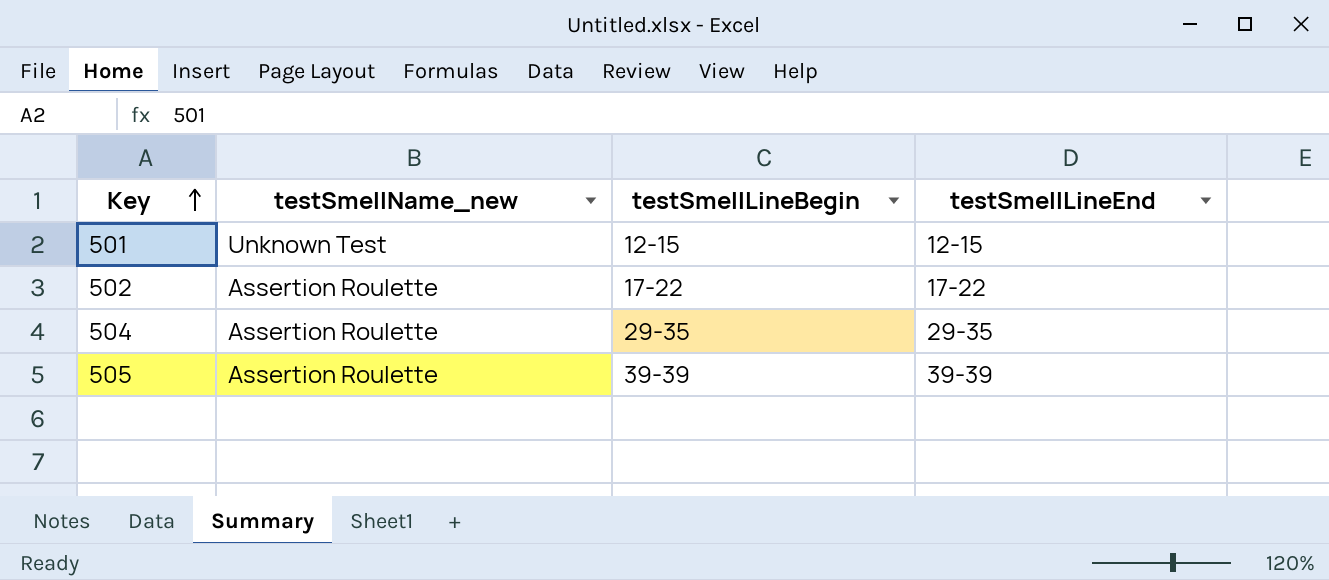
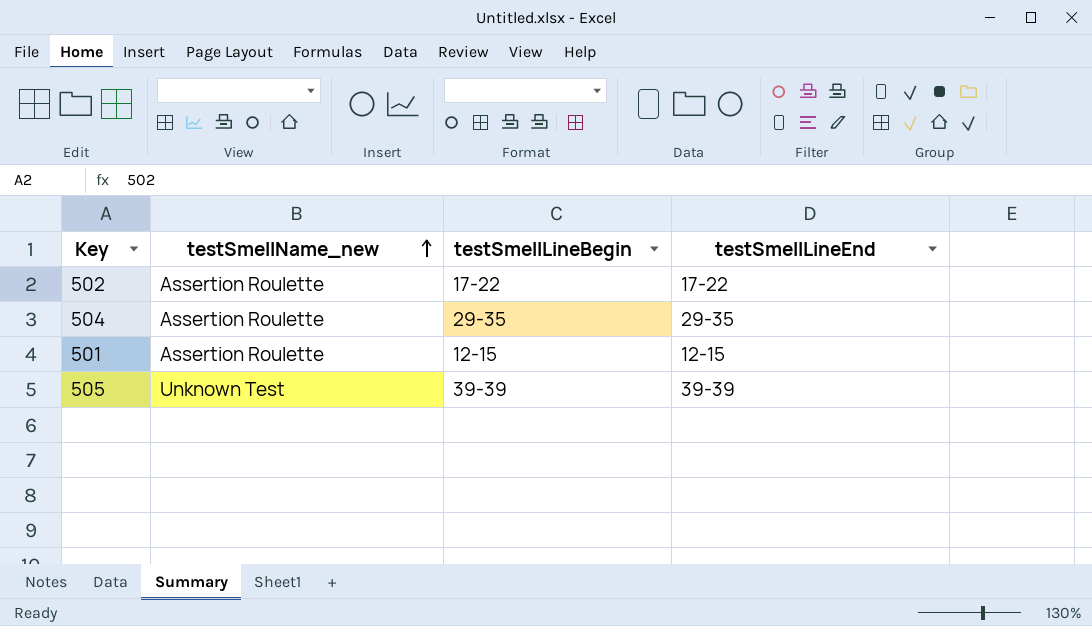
row order: Key ascending -> testSmellName_new ascending
501 | testSmellName_new: Unknown Test -> Assertion Roulette
505 | testSmellName_new: Assertion Roulette -> Unknown Test

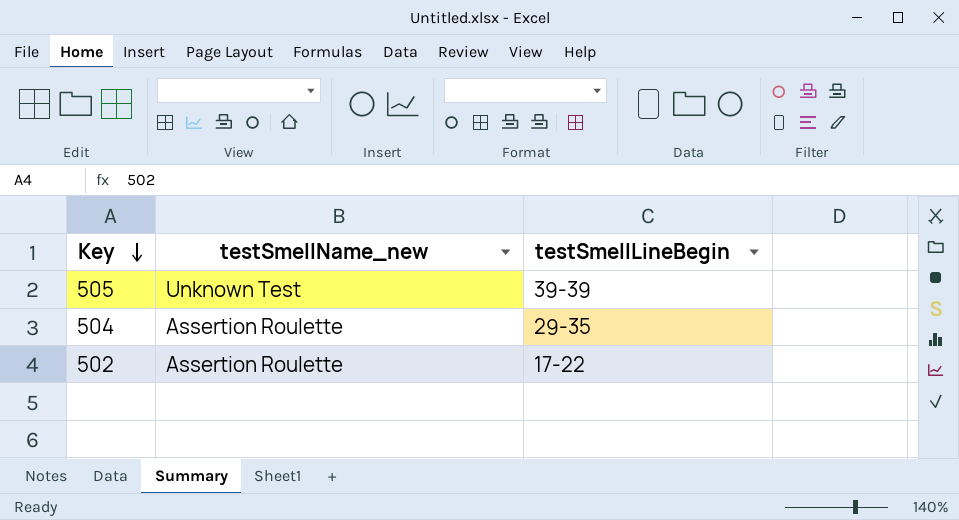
row order: testSmellName_new ascending -> Key descending
column testSmellLineEnd | position: 4 -> none
row 501: Assertion Roulette | 12-15 | 12-15 -> none

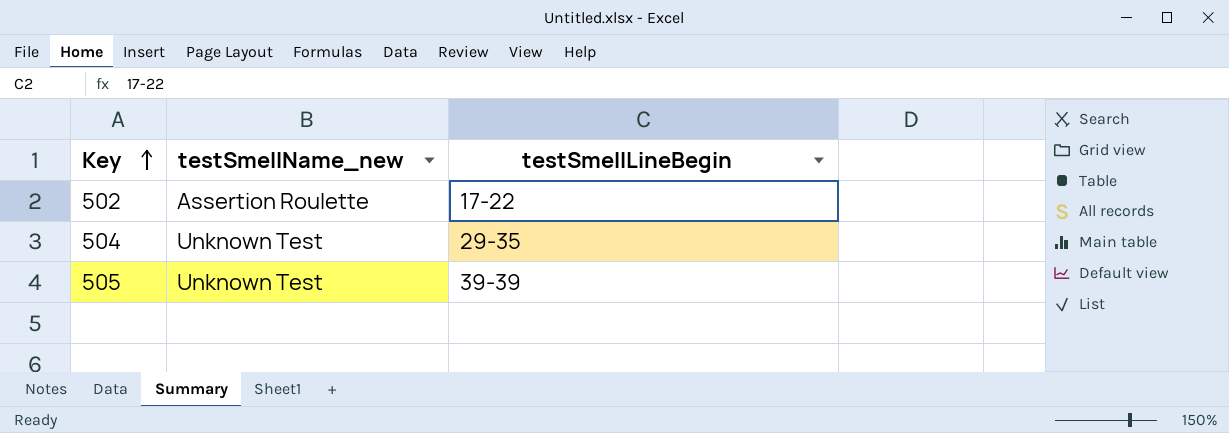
row order: Key descending -> Key ascending
504 | testSmellName_new: Assertion Roulette -> Unknown Test

